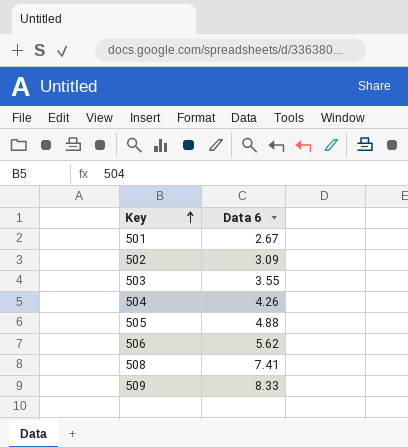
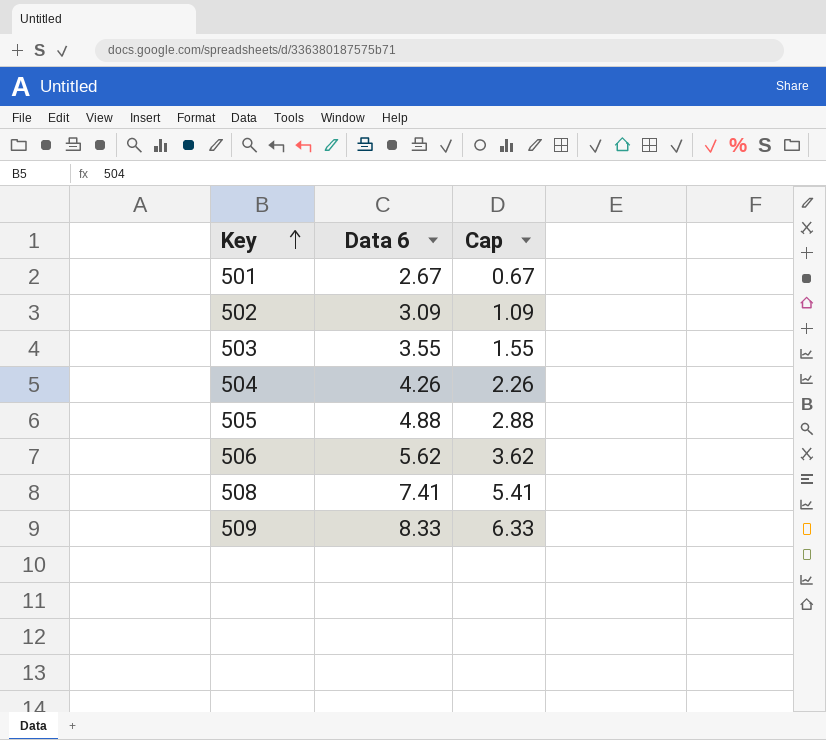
column Cap | formula: none -> [Data 6] - 2

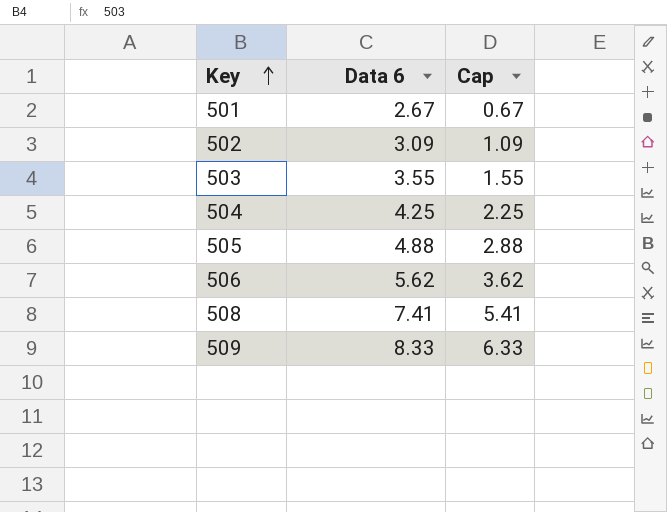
504 | Data 6: 4.26 -> 4.25
504 | Cap: 2.26 -> 2.25

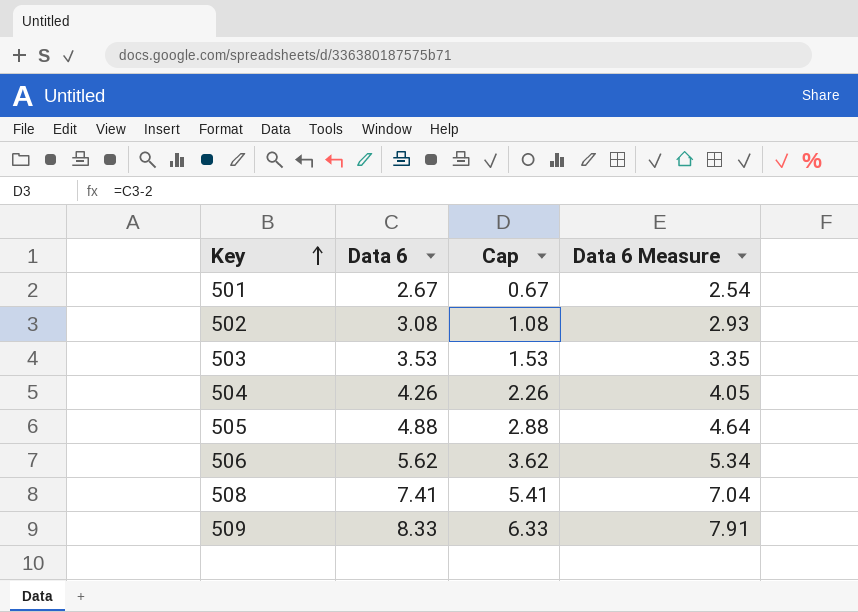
column Data 6 Measure | formula: none -> [Data 6] * 0.95
502 | Data 6: 3.09 -> 3.08
502 | Cap: 1.09 -> 1.08
503 | Data 6: 3.55 -> 3.53
503 | Cap: 1.55 -> 1.53
504 | Data 6: 4.25 -> 4.26
504 | Cap: 2.25 -> 2.26

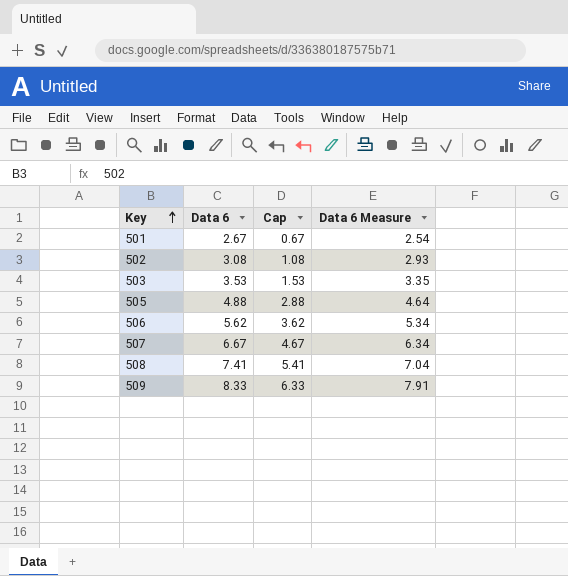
row 504: 4.26 | 2.26 | 4.05 -> none
row 507: none -> 6.67 | 4.67 | 6.34

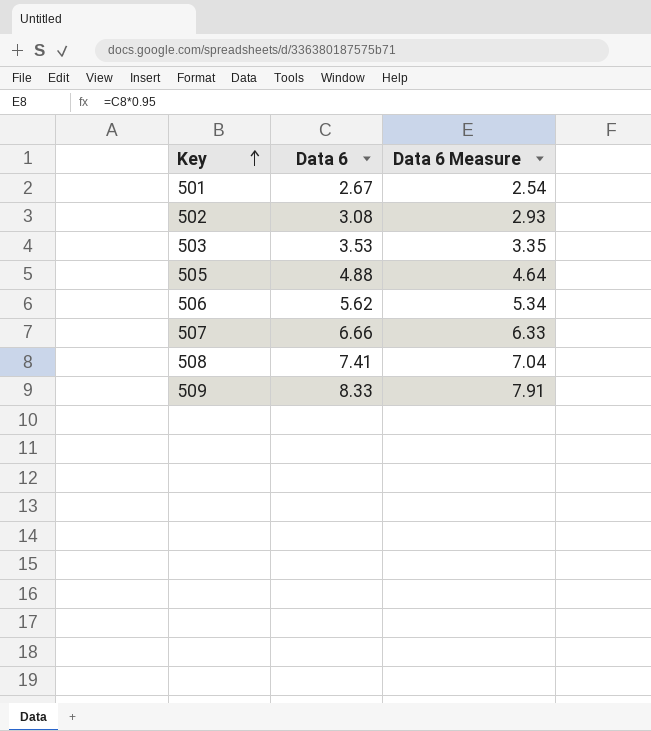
column Cap | formula: [Data 6] - 2 -> none
507 | Data 6: 6.67 -> 6.66
507 | Data 6 Measure: 6.34 -> 6.33

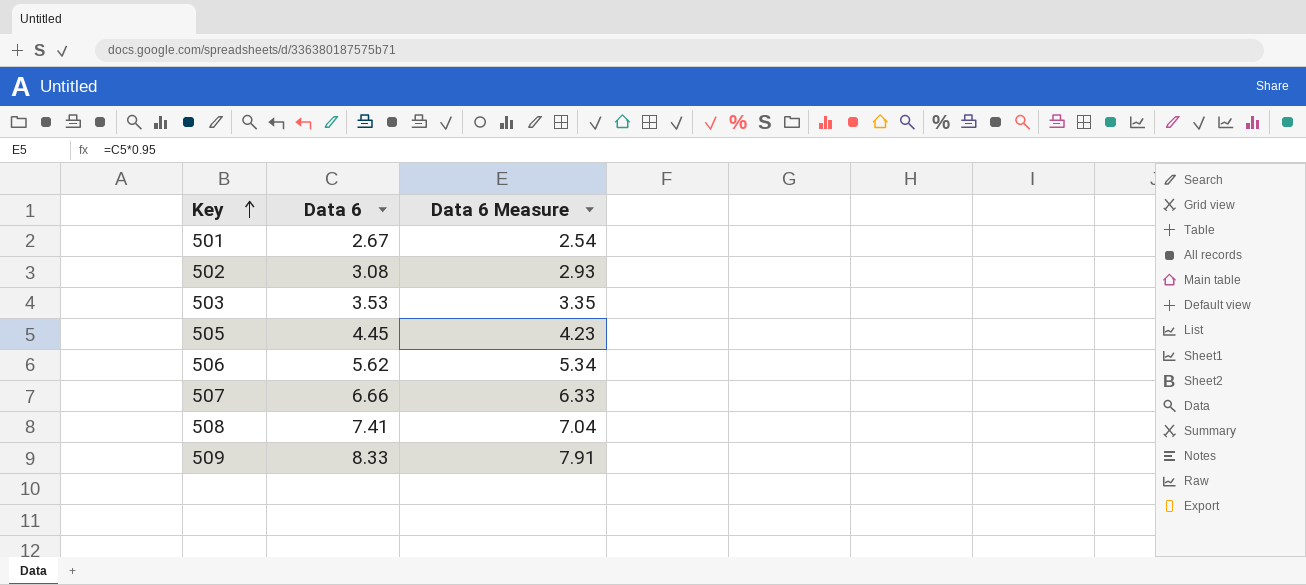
505 | Data 6: 4.88 -> 4.45
505 | Data 6 Measure: 4.64 -> 4.23

